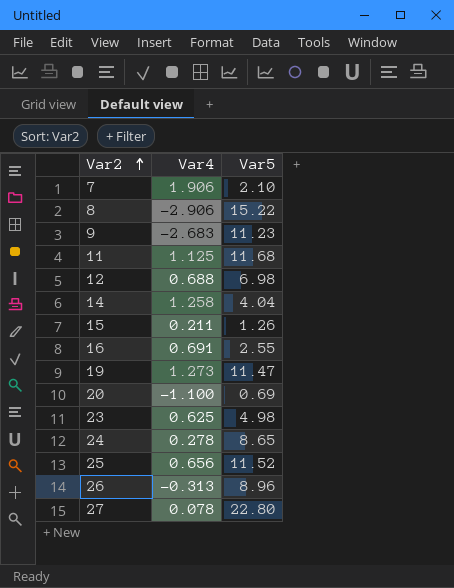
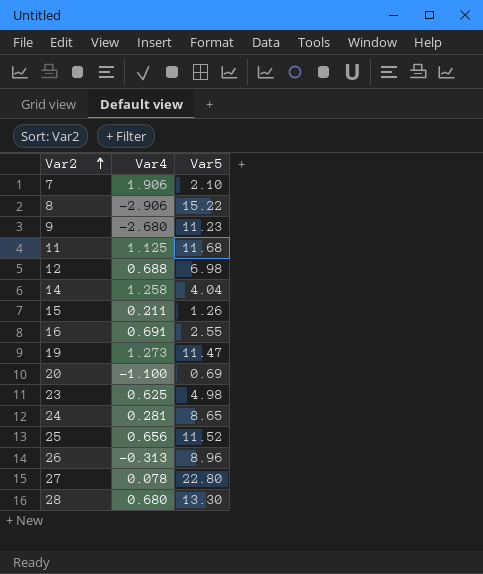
9 | Var4: -2.683 -> -2.680
24 | Var4: 0.278 -> 0.281
row 28: none -> 0.680 | 13.30

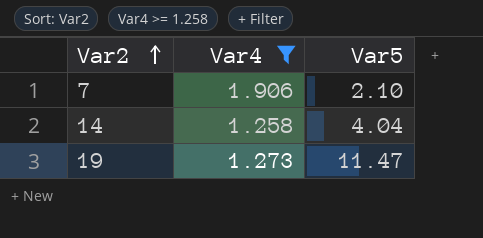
filter: none -> Var4 >= 1.258

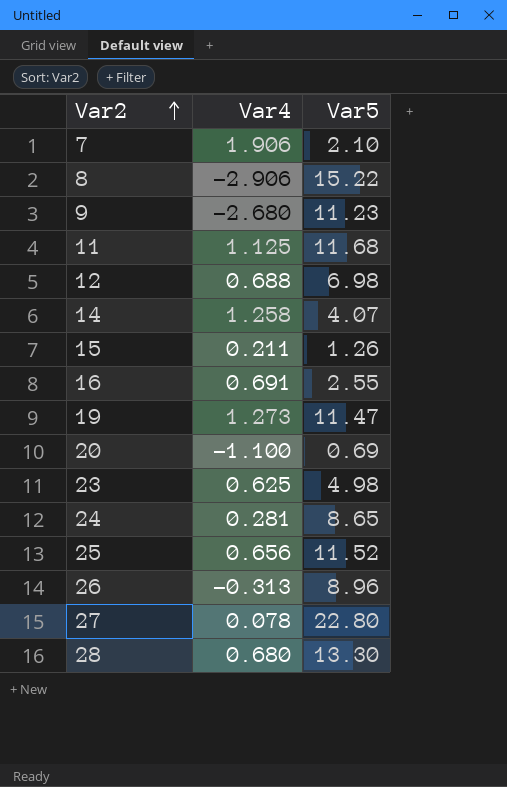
filter: Var4 >= 1.258 -> none
14 | Var5: 4.04 -> 4.07

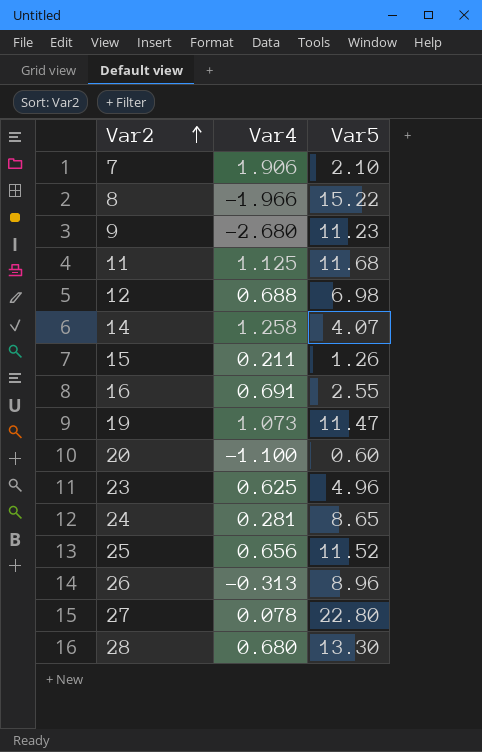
8 | Var4: -2.906 -> -1.966
19 | Var4: 1.273 -> 1.073
20 | Var5: 0.69 -> 0.60
23 | Var5: 4.98 -> 4.96

